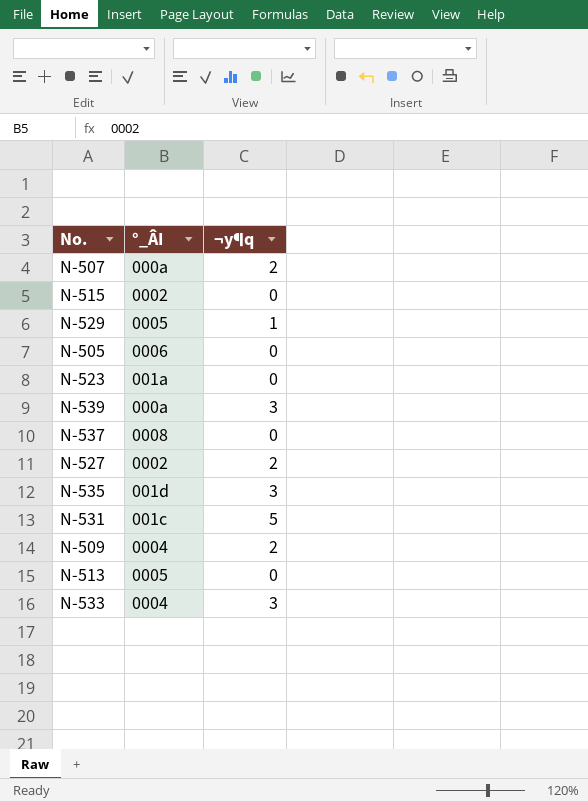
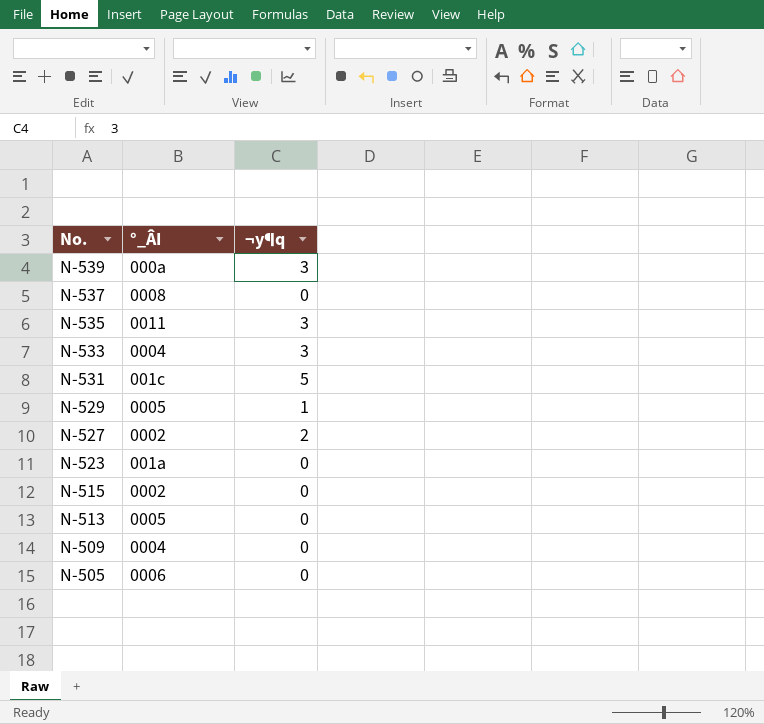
row order: none -> No. descending
row N-507: 000a | 2 -> none
N-535 | °_ÂI: 001d -> 0011
N-509 | ¬y¶q: 2 -> 0

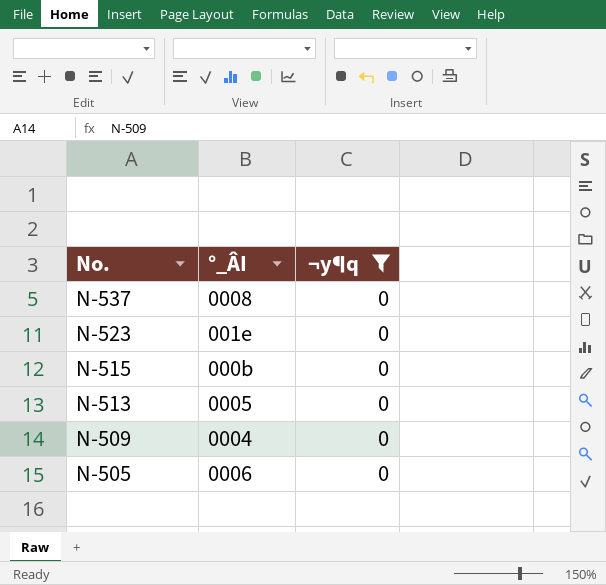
filter: none -> ¬y¶q = 0
N-523 | °_ÂI: 001a -> 001e
N-515 | °_ÂI: 0002 -> 000b

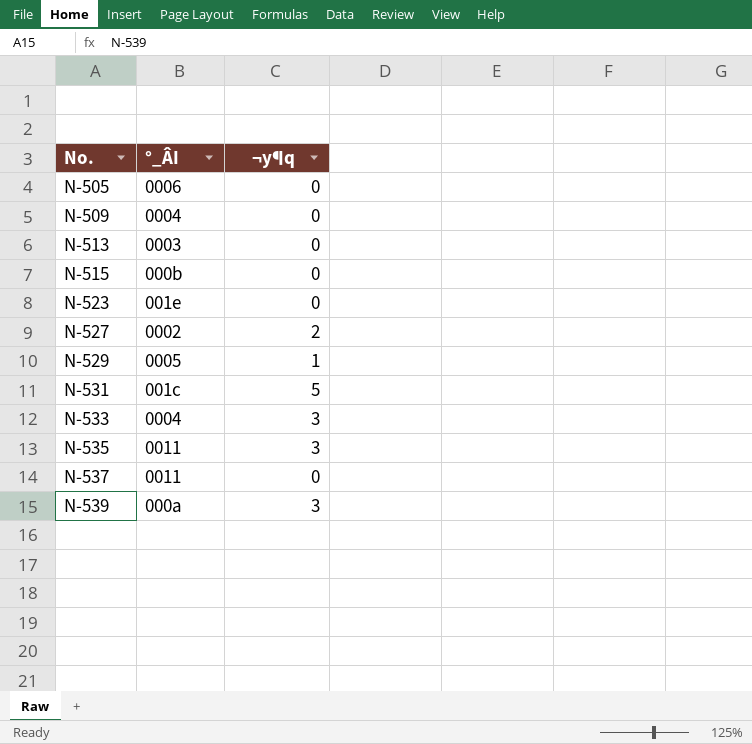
filter: ¬y¶q = 0 -> none
row order: No. descending -> No. ascending
N-513 | °_ÂI: 0005 -> 0003
N-537 | °_ÂI: 0008 -> 0011

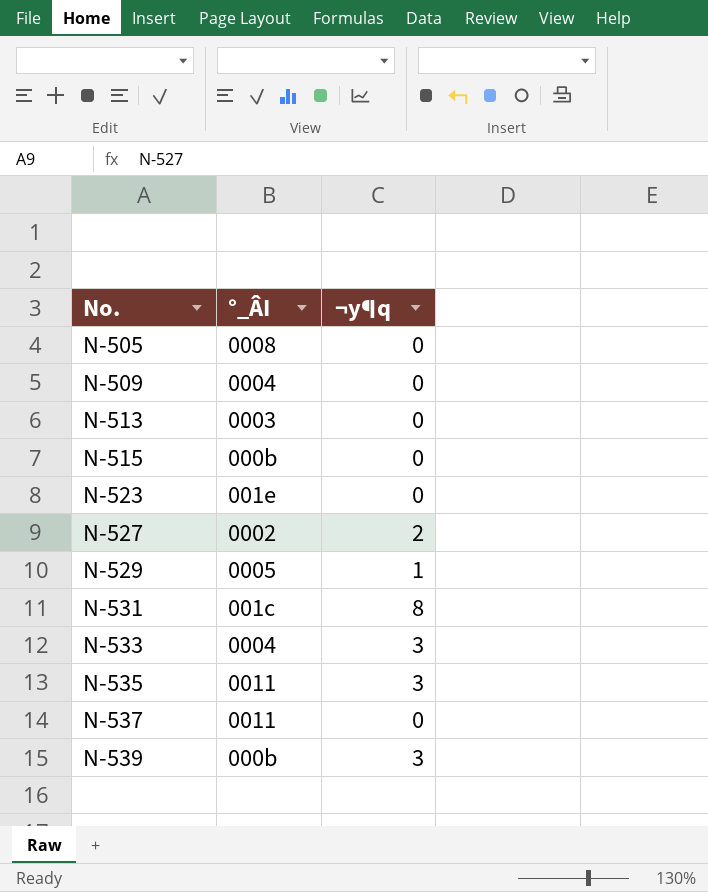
N-505 | °_ÂI: 0006 -> 0008
N-531 | ¬y¶q: 5 -> 8
N-539 | °_ÂI: 000a -> 000b

